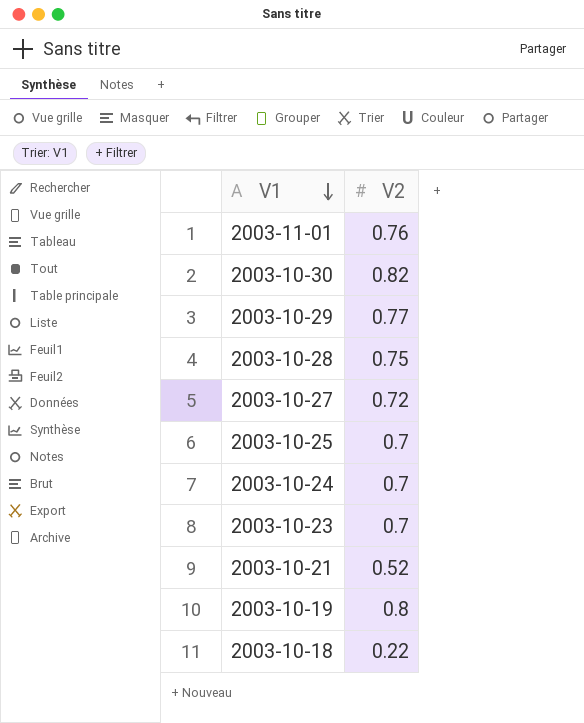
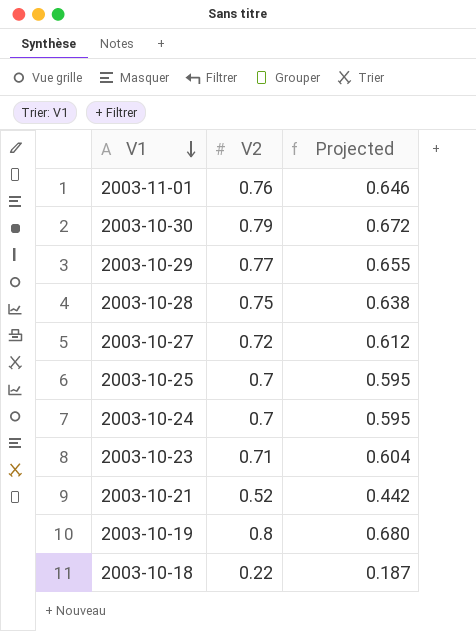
column Projected | formula: none -> [V2] * 0.85
2003-10-30 | V2: 0.82 -> 0.79
2003-10-23 | V2: 0.7 -> 0.71

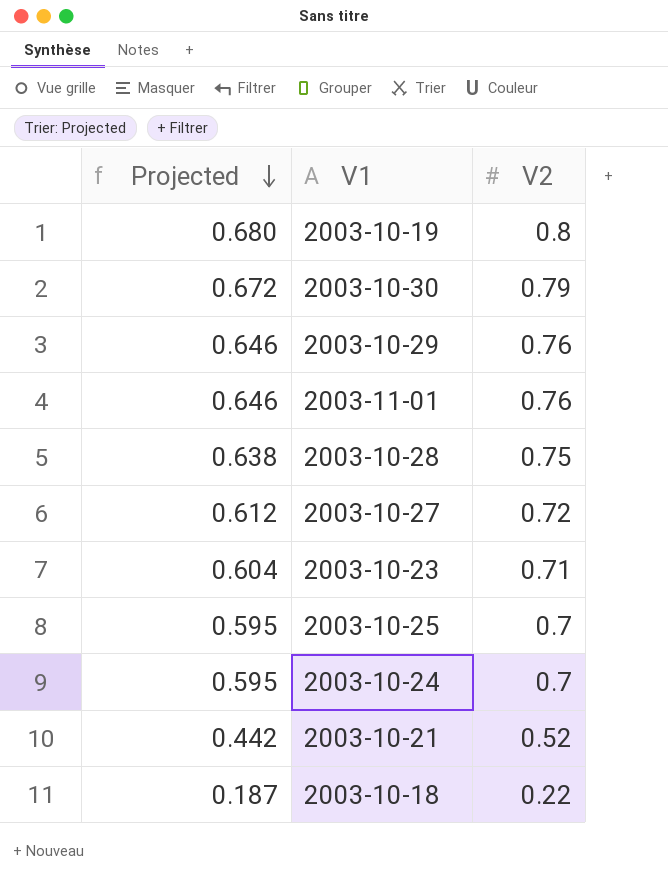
row order: V1 descending -> Projected descending
column Projected | position: 3 -> 1
2003-10-29 | Projected: 0.655 -> 0.646
2003-10-29 | V2: 0.77 -> 0.76

